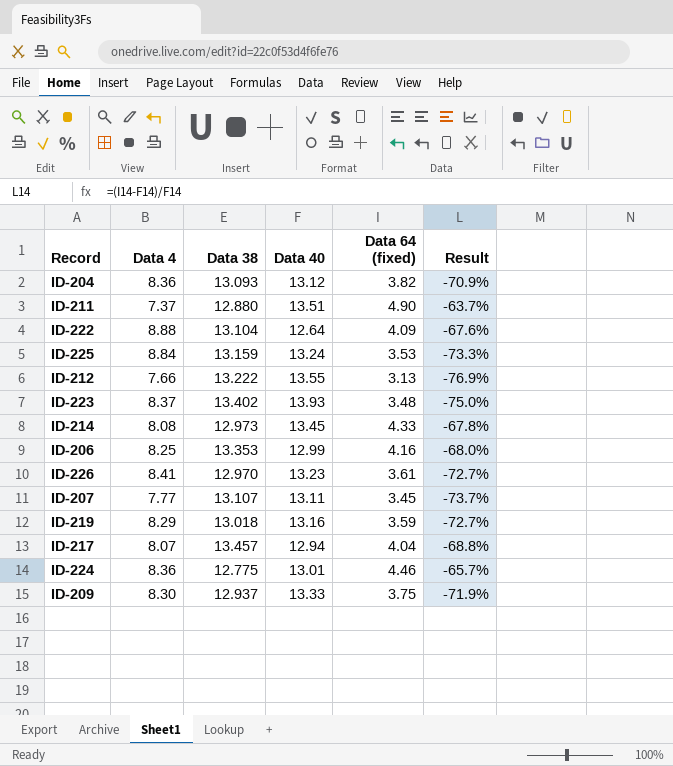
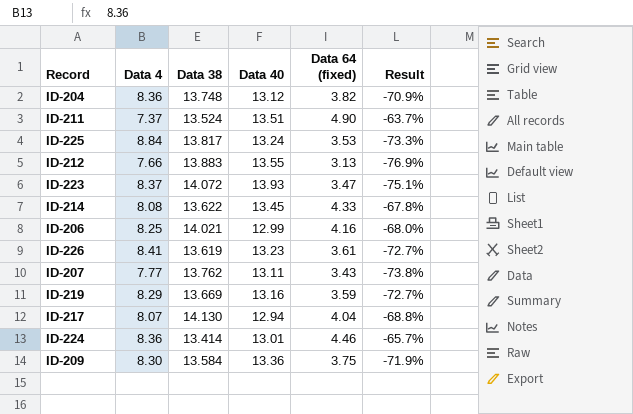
row ID-222: 8.88 | 13.104 | 12.64 | 4.09 | -67.6% -> none
ID-204 | Data 38: 13.093 -> 13.748
ID-211 | Data 38: 12.880 -> 13.524
ID-225 | Data 38: 13.159 -> 13.817
ID-212 | Data 38: 13.222 -> 13.883
ID-223 | Data 38: 13.402 -> 14.072
ID-223 | Data 64 (fixed): 3.48 -> 3.47
ID-223 | Result: -75.0% -> -75.1%
ID-214 | Data 38: 12.973 -> 13.622
ID-206 | Data 38: 13.353 -> 14.021
ID-226 | Data 38: 12.970 -> 13.619
ID-207 | Data 38: 13.107 -> 13.762
ID-207 | Data 64 (fixed): 3.45 -> 3.43
ID-207 | Result: -73.7% -> -73.8%
ID-219 | Data 38: 13.018 -> 13.669
ID-217 | Data 38: 13.457 -> 14.130
ID-224 | Data 38: 12.775 -> 13.414
ID-209 | Data 38: 12.937 -> 13.584
ID-209 | Data 40: 13.33 -> 13.36

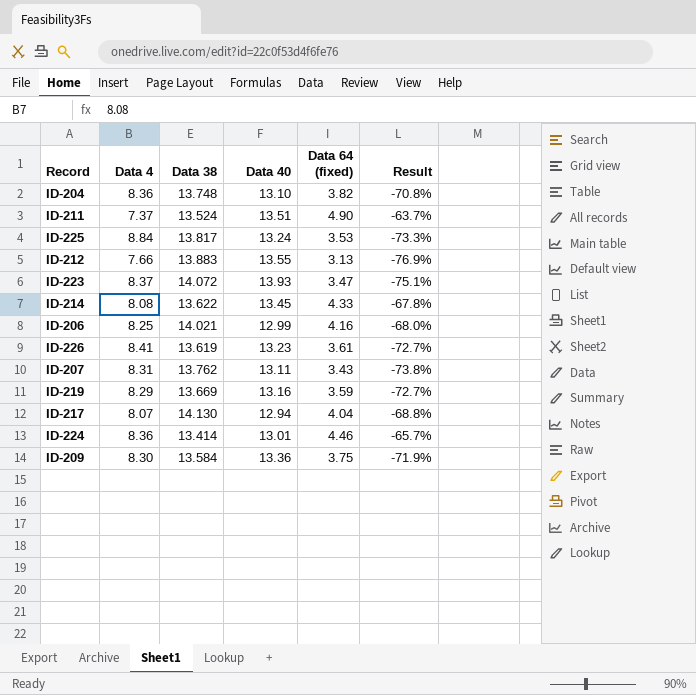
ID-204 | Data 40: 13.12 -> 13.10
ID-204 | Result: -70.9% -> -70.8%
ID-207 | Data 4: 7.77 -> 8.31

